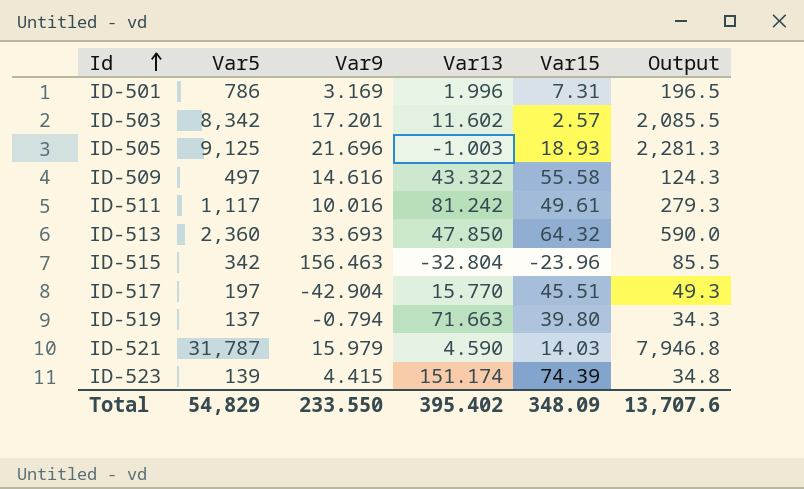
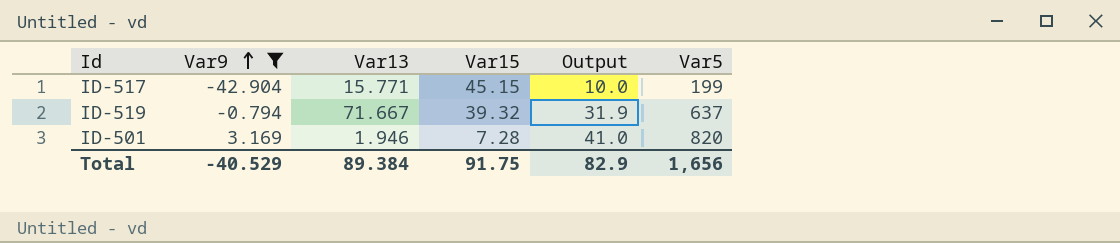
filter: none -> Var9 <= 3.169
row order: Id ascending -> Var9 ascending
column Output | formula: [Var5] * 0.25 -> [Var5] * 0.05
column Var5 | position: 2 -> 6
ID-517 | Var13: 15.770 -> 15.771
ID-517 | Var15: 45.51 -> 45.15
ID-517 | Var5: 197 -> 199
ID-519 | Var13: 71.663 -> 71.667
ID-519 | Var15: 39.80 -> 39.32
ID-519 | Var5: 137 -> 637
ID-501 | Var13: 1.996 -> 1.946
ID-501 | Var15: 7.31 -> 7.28
ID-501 | Var5: 786 -> 820
Total | Var9: 233.550 -> -40.529
Total | Var13: 395.402 -> 89.384
Total | Var15: 348.09 -> 91.75
Total | Output: 13,707.6 -> 82.9
Total | Var5: 54,829 -> 1,656

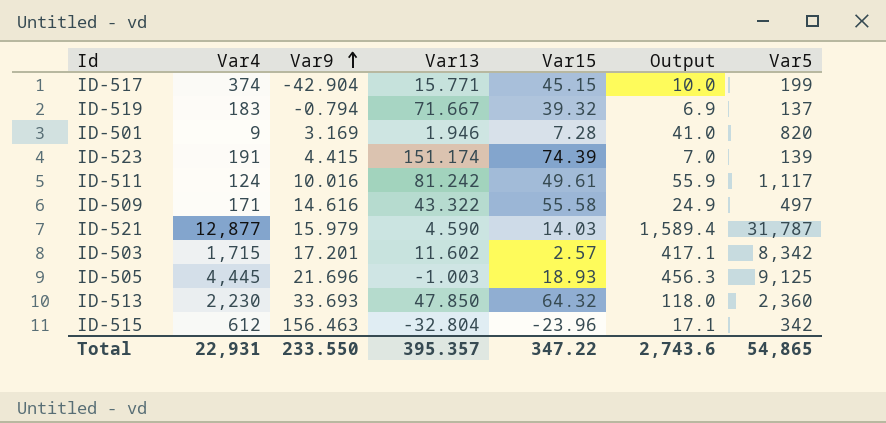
filter: Var9 <= 3.169 -> none
column Var4 | position: none -> 2
ID-519 | Output: 31.9 -> 6.9
ID-519 | Var5: 637 -> 137
Total | Var9: -40.529 -> 233.550
Total | Var13: 89.384 -> 395.357
Total | Var15: 91.75 -> 347.22
Total | Output: 82.9 -> 2,743.6
Total | Var5: 1,656 -> 54,865

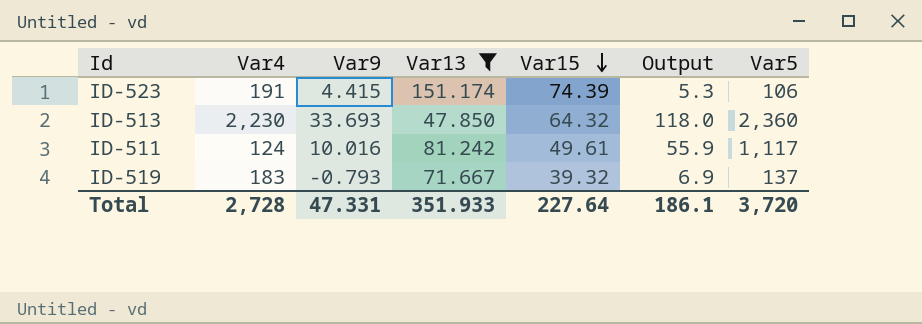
filter: none -> Var13 >= 47.850
row order: Var9 ascending -> Var15 descending
ID-523 | Output: 7.0 -> 5.3
ID-523 | Var5: 139 -> 106
ID-519 | Var9: -0.794 -> -0.793
Total | Var4: 22,931 -> 2,728
Total | Var9: 233.550 -> 47.331
Total | Var13: 395.357 -> 351.933
Total | Var15: 347.22 -> 227.64
Total | Output: 2,743.6 -> 186.1
Total | Var5: 54,865 -> 3,720

